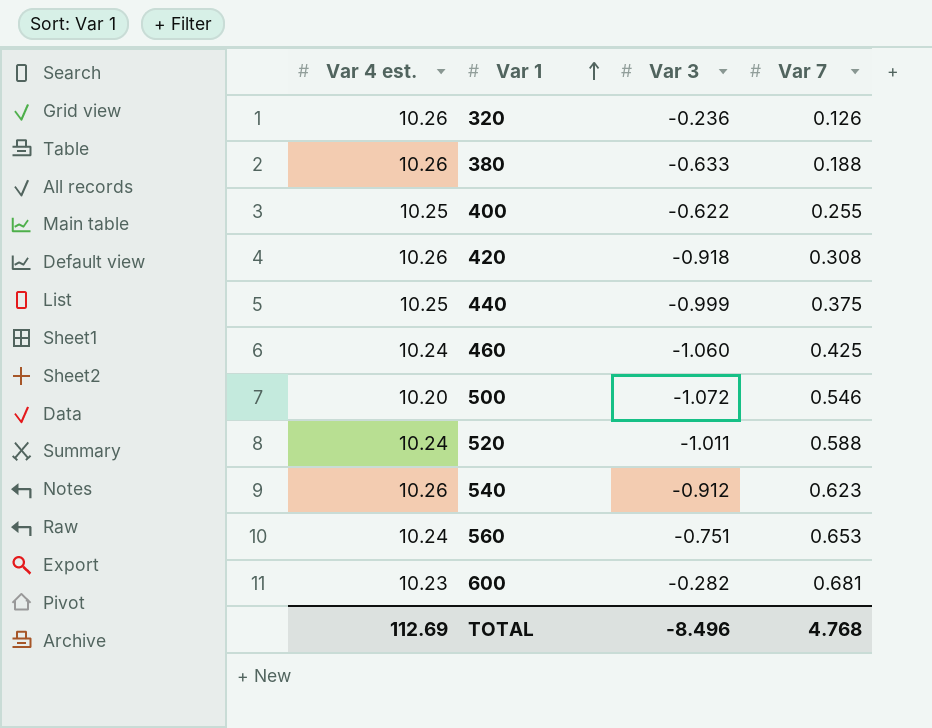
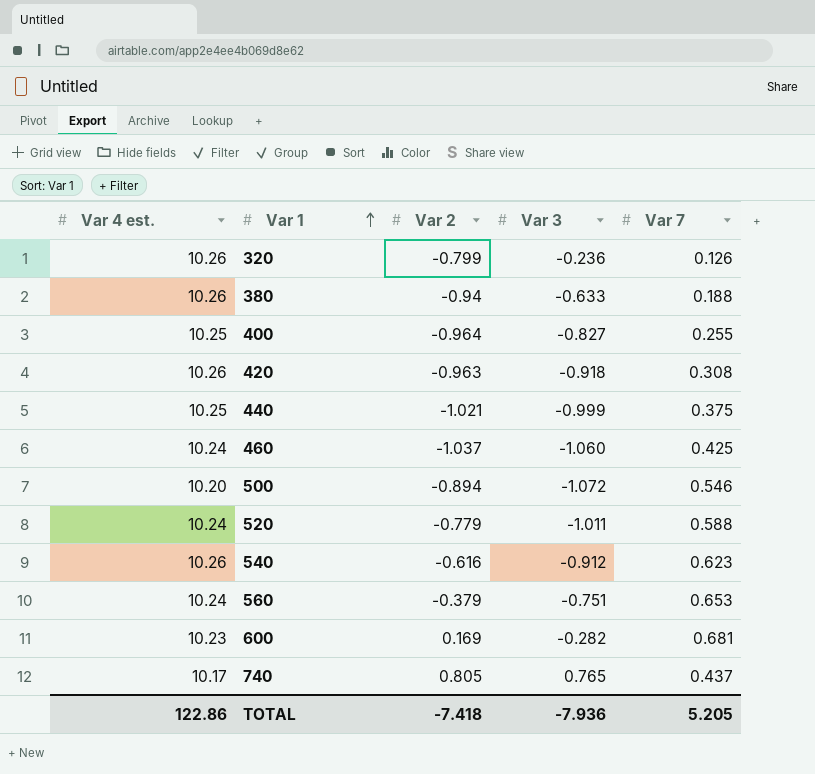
column Var 2 | position: none -> 3
400 | Var 3: -0.622 -> -0.827
row 740: none -> 10.17 | 0.805 | 0.765 | 0.437
TOTAL | Var 4 est.: 112.69 -> 122.86
TOTAL | Var 3: -8.496 -> -7.936
TOTAL | Var 7: 4.768 -> 5.205

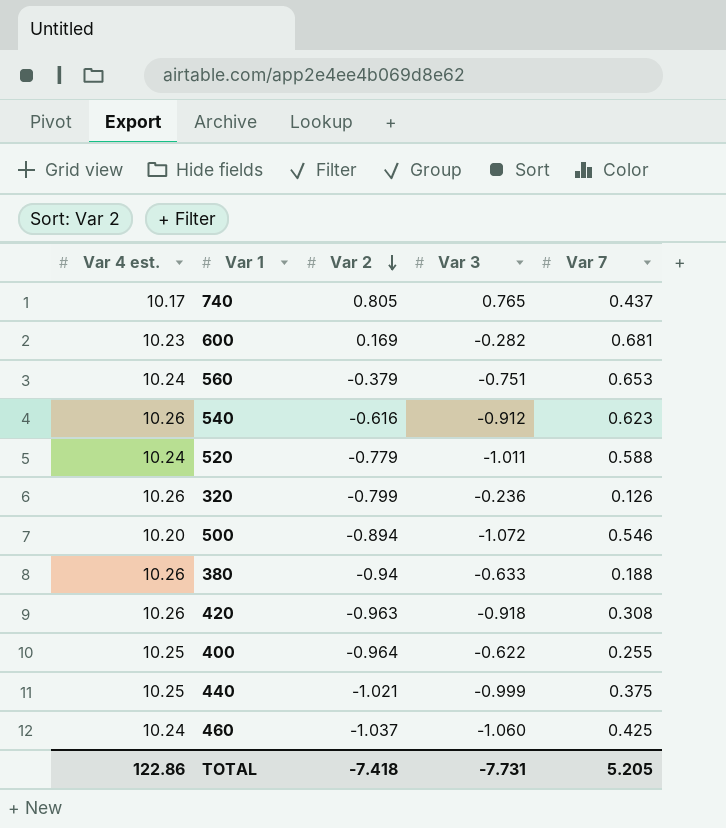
row order: Var 1 ascending -> Var 2 descending
400 | Var 3: -0.827 -> -0.622
TOTAL | Var 3: -7.936 -> -7.731

